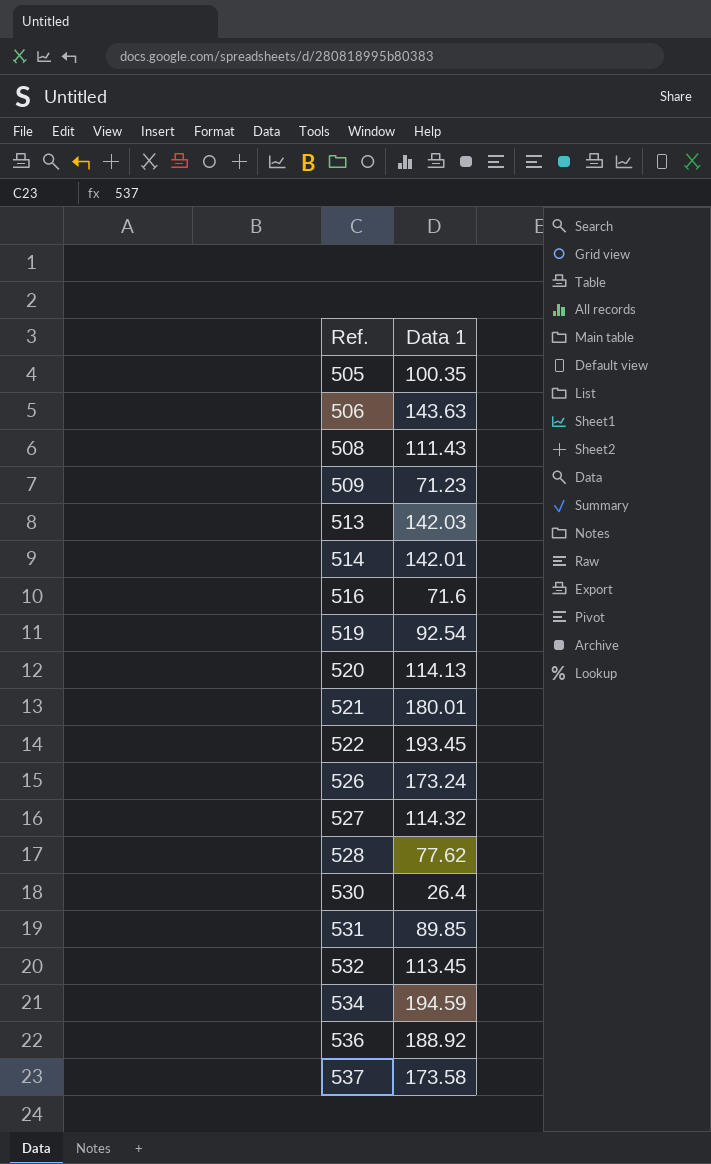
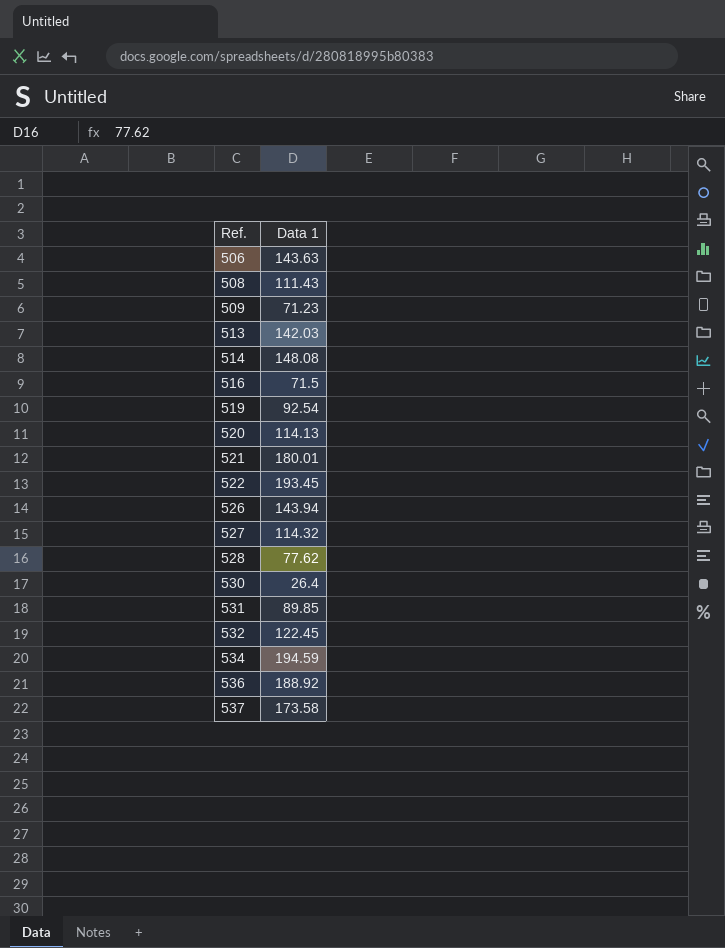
row 505: 100.35 -> none
514 | Data 1: 142.01 -> 148.08
516 | Data 1: 71.6 -> 71.5
526 | Data 1: 173.24 -> 143.94
532 | Data 1: 113.45 -> 122.45

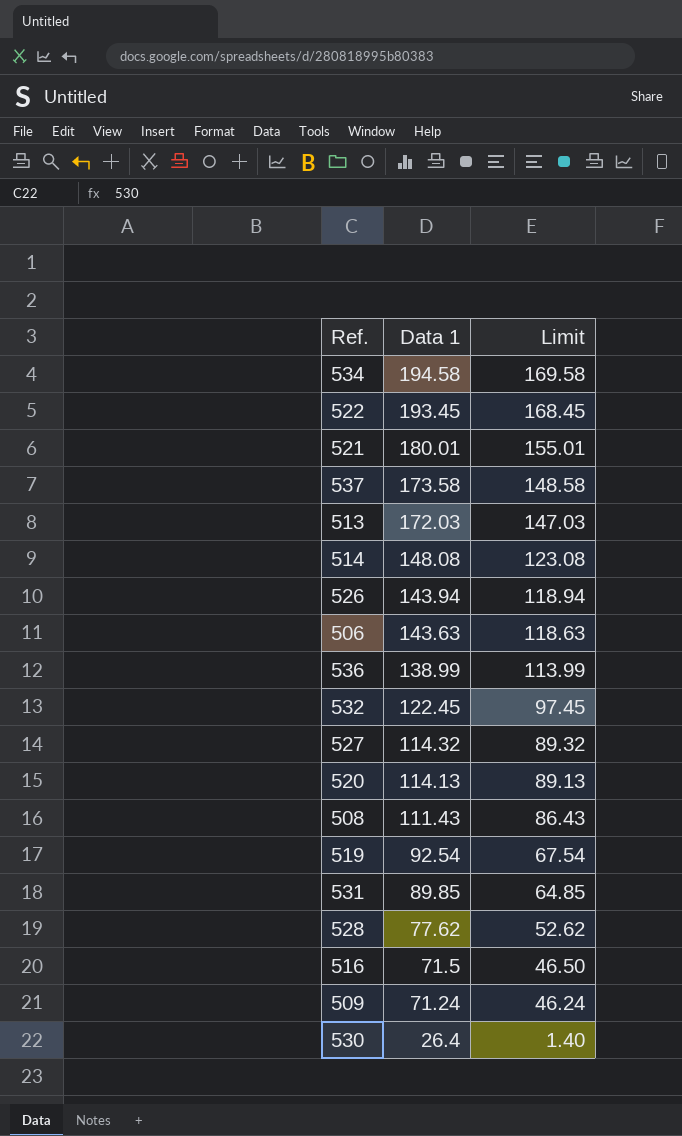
row order: Ref. ascending -> Data 1 descending
column Limit | formula: none -> [Data 1] - 25
534 | Data 1: 194.59 -> 194.58
513 | Data 1: 142.03 -> 172.03
536 | Data 1: 188.92 -> 138.99
509 | Data 1: 71.23 -> 71.24

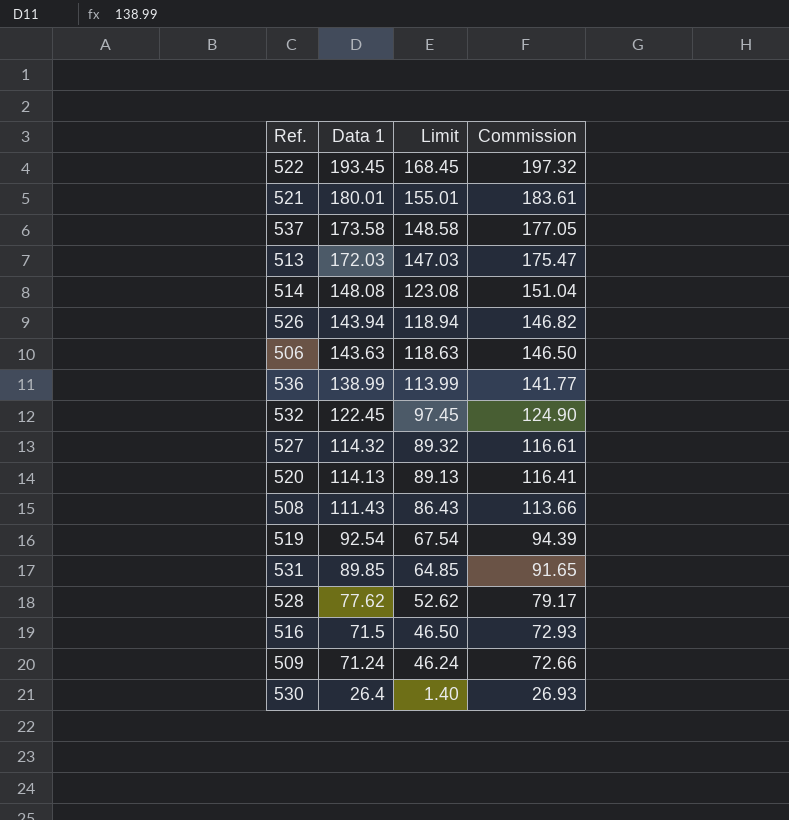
column Commission | formula: none -> [Data 1] * 1.02
row 534: 194.58 | 169.58 -> none

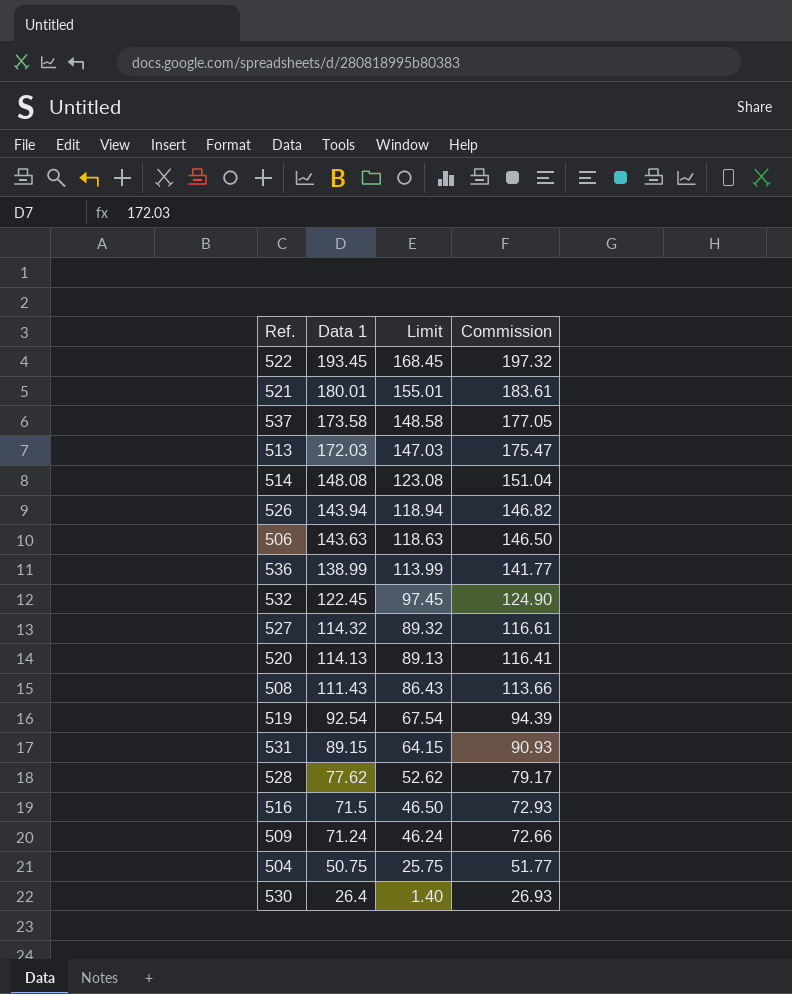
531 | Data 1: 89.85 -> 89.15
531 | Limit: 64.85 -> 64.15
531 | Commission: 91.65 -> 90.93
row 504: none -> 50.75 | 25.75 | 51.77

